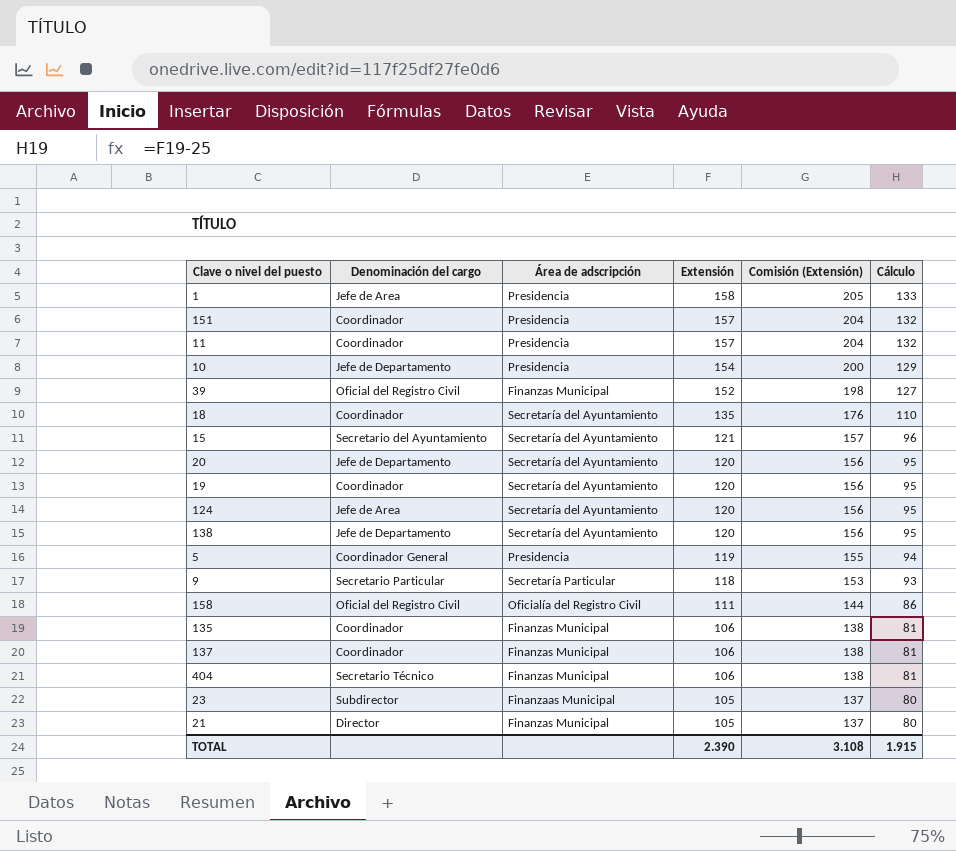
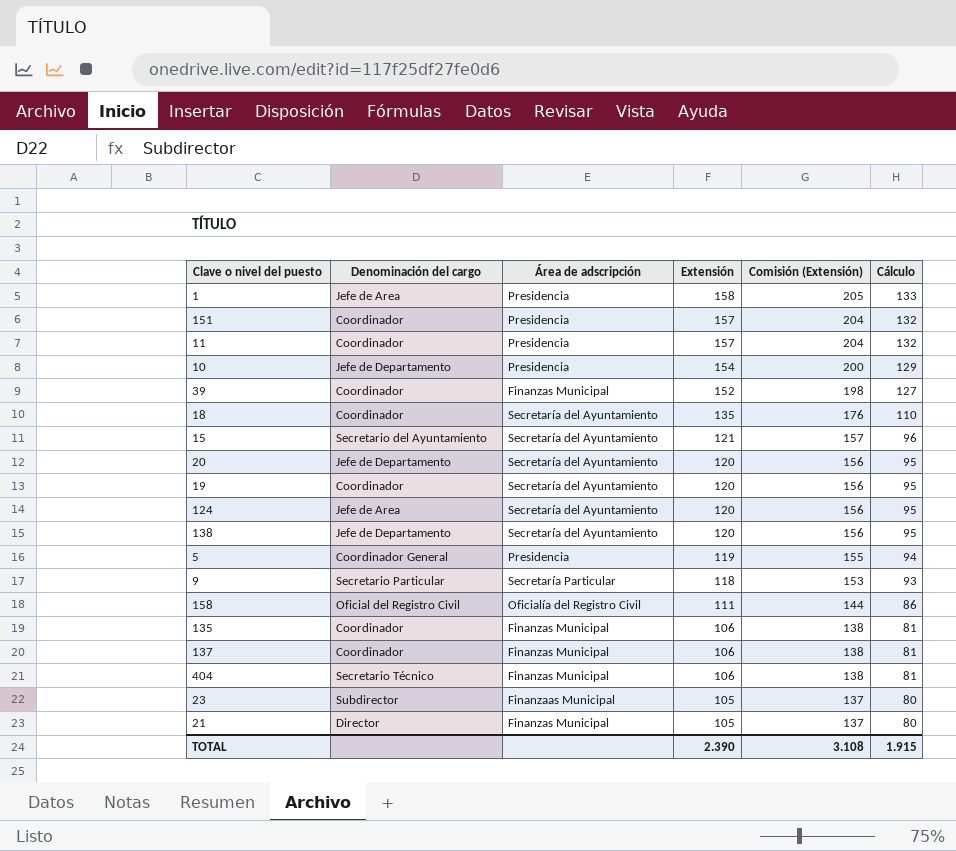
39 | Denominación del cargo: Oficial del Registro Civil -> Coordinador

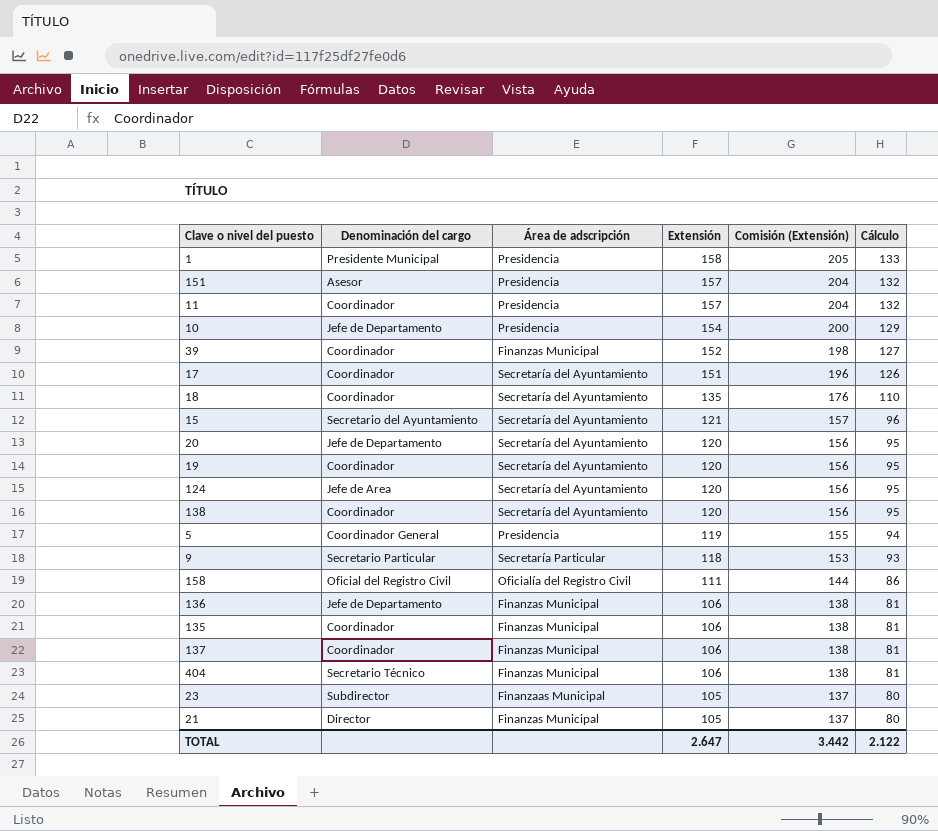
1 | Denominación del cargo: Jefe de Area -> Presidente Municipal
151 | Denominación del cargo: Coordinador -> Asesor
row 17: none -> Coordinador | Secretaría del Ayuntamiento | 151 | 196 | 126
138 | Denominación del cargo: Jefe de Departamento -> Coordinador
row 136: none -> Jefe de Departamento | Finanzas Municipal | 106 | 138 | 81
TOTAL | Extensión: 2.390 -> 2.647
TOTAL | Comisión (Extensión): 3.108 -> 3.442
TOTAL | Cálculo: 1.915 -> 2.122

